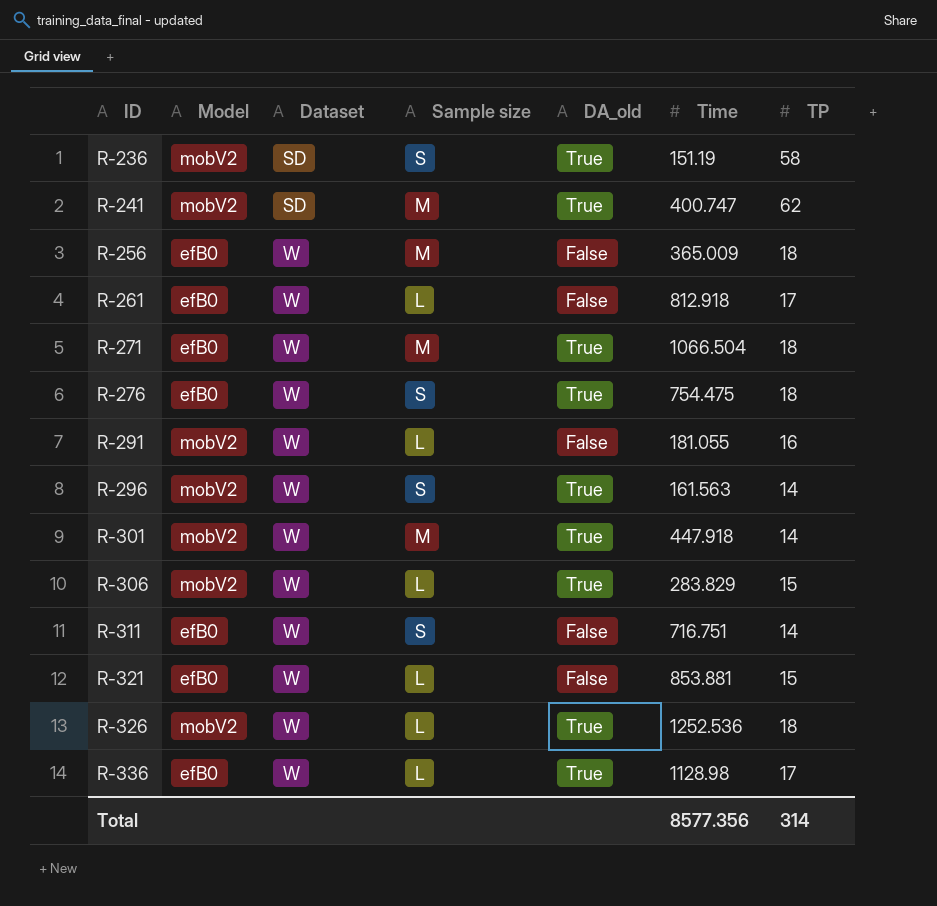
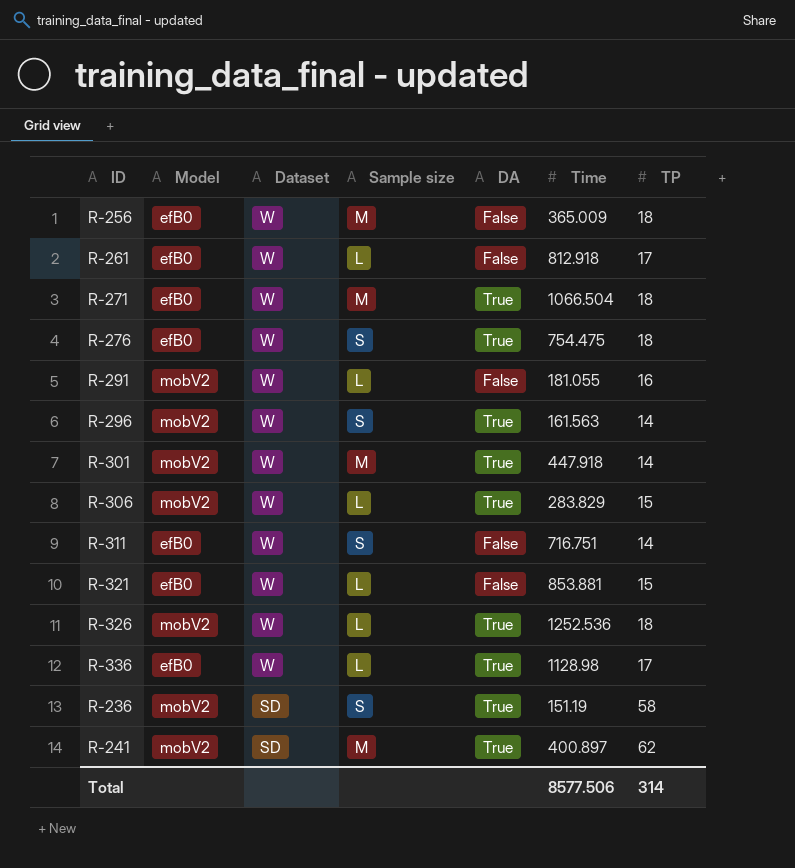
row order: ID ascending -> Dataset descending
column name: DA_old -> DA
R-241 | Time: 400.747 -> 400.897
Total | Time: 8577.356 -> 8577.506

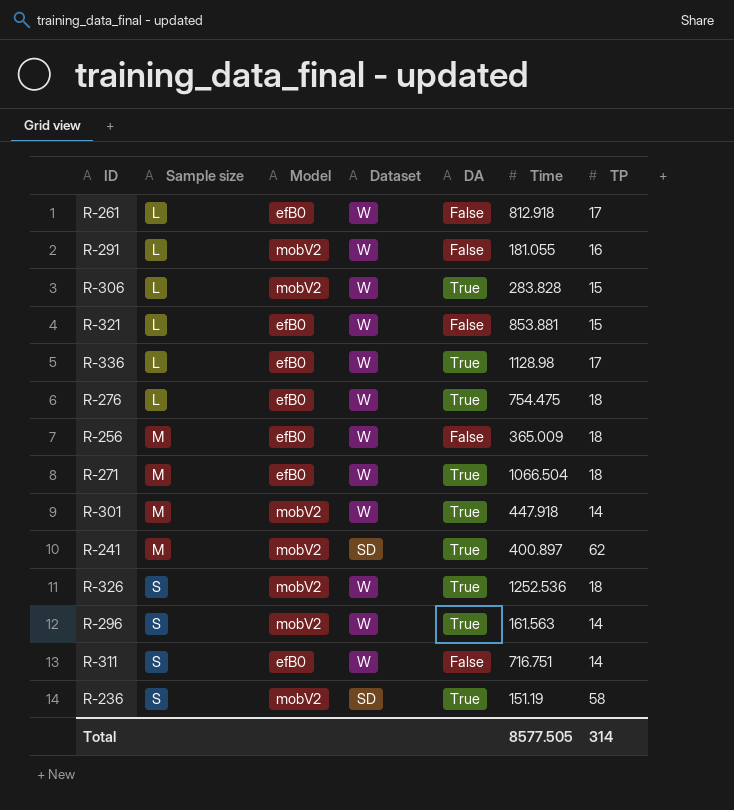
row order: Dataset descending -> Sample size ascending
column Sample size | position: 4 -> 2
R-306 | Time: 283.829 -> 283.828
R-276 | Sample size: S -> L
R-326 | Sample size: L -> S
Total | Time: 8577.506 -> 8577.505

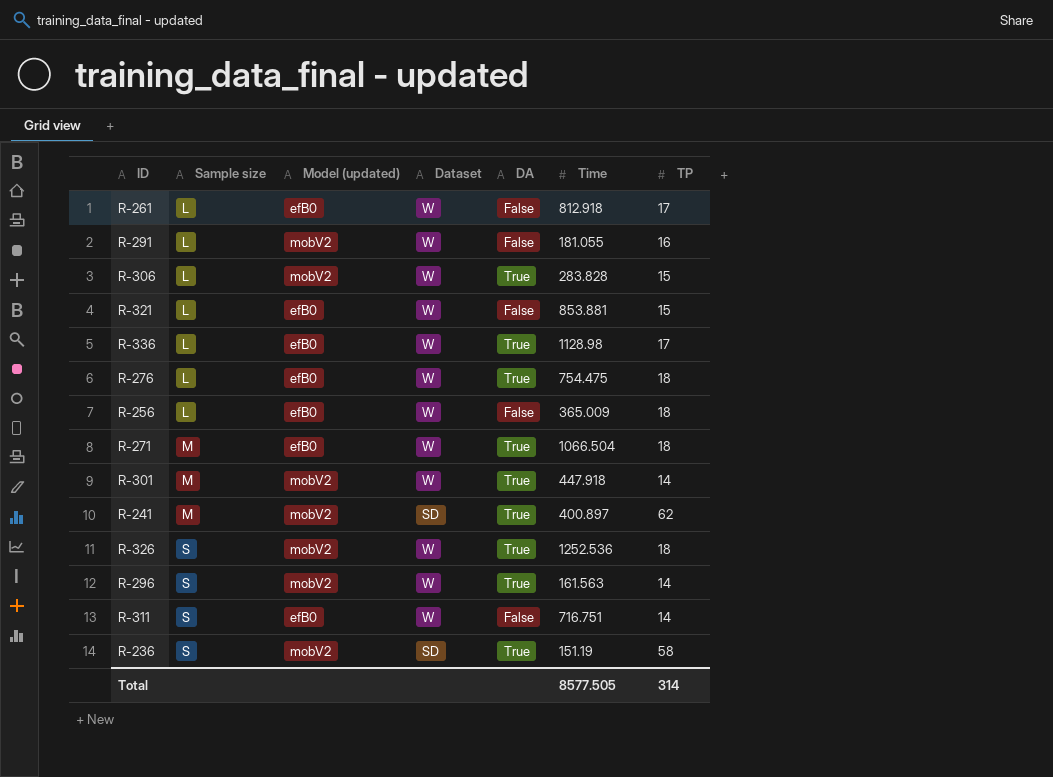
column name: Model -> Model (updated)
R-256 | Sample size: M -> L

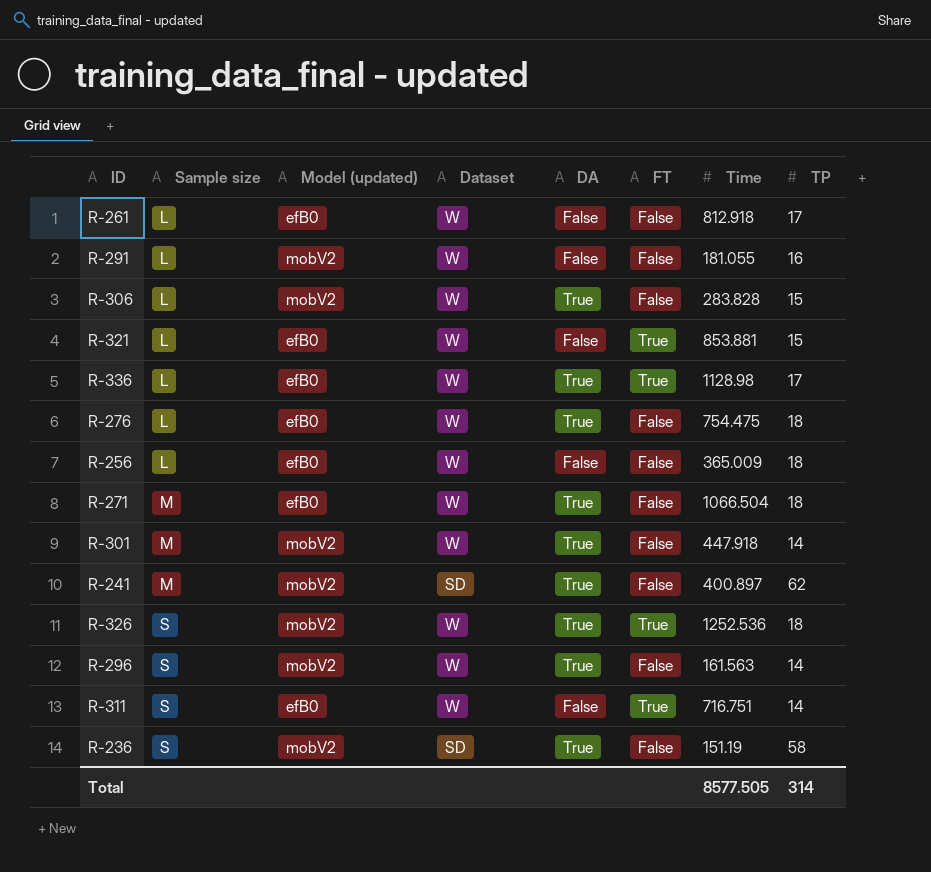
column FT | position: none -> 6

